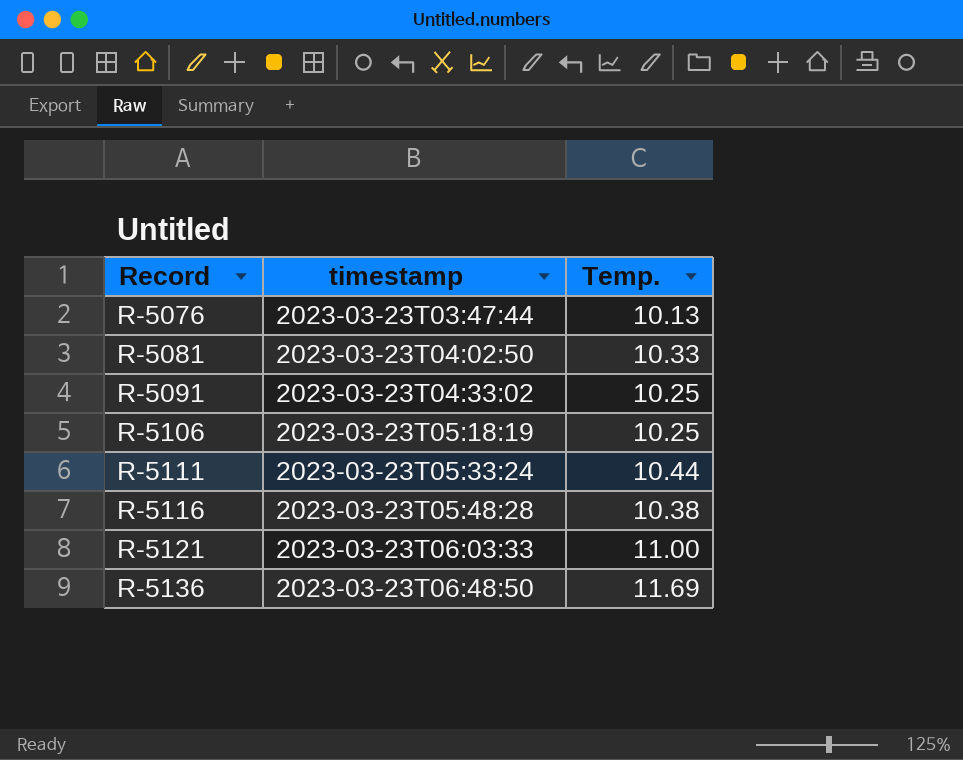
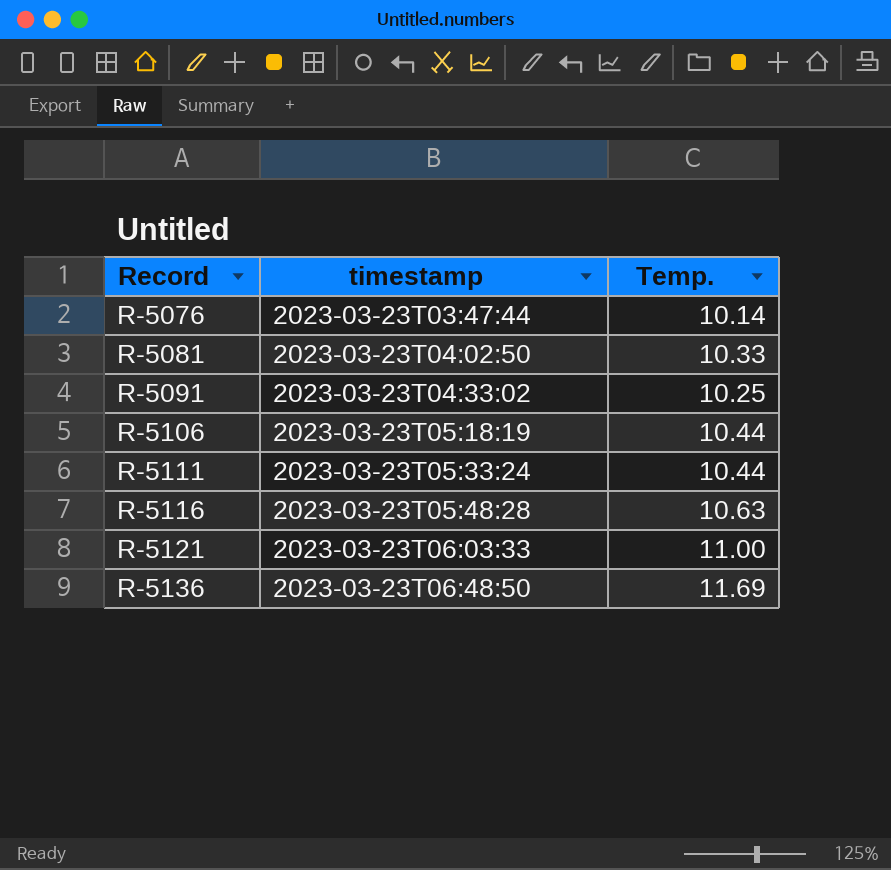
R-5076 | Temp.: 10.13 -> 10.14
R-5106 | Temp.: 10.25 -> 10.44
R-5116 | Temp.: 10.38 -> 10.63

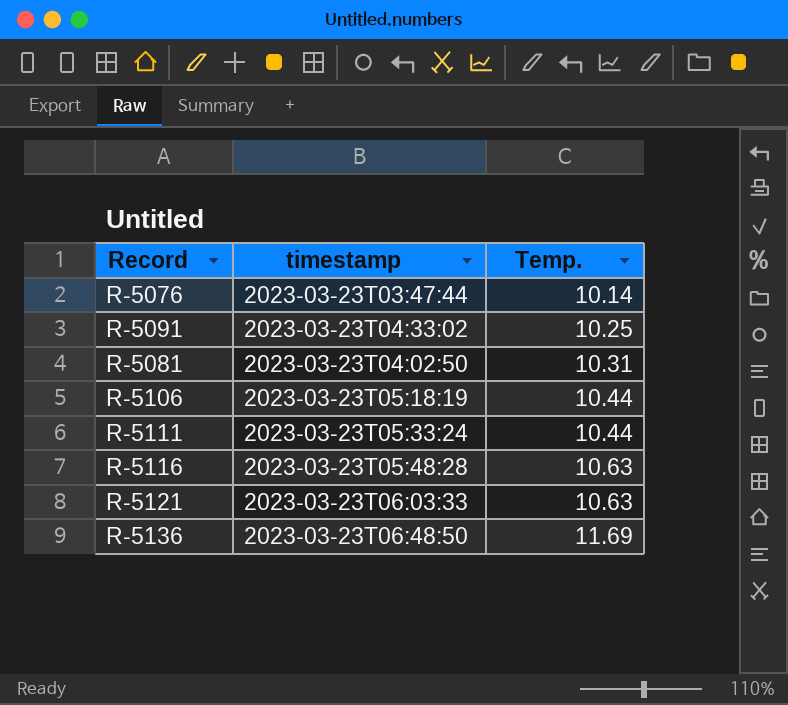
row order: Record ascending -> Temp. ascending
R-5081 | Temp.: 10.33 -> 10.31
R-5121 | Temp.: 11.00 -> 10.63

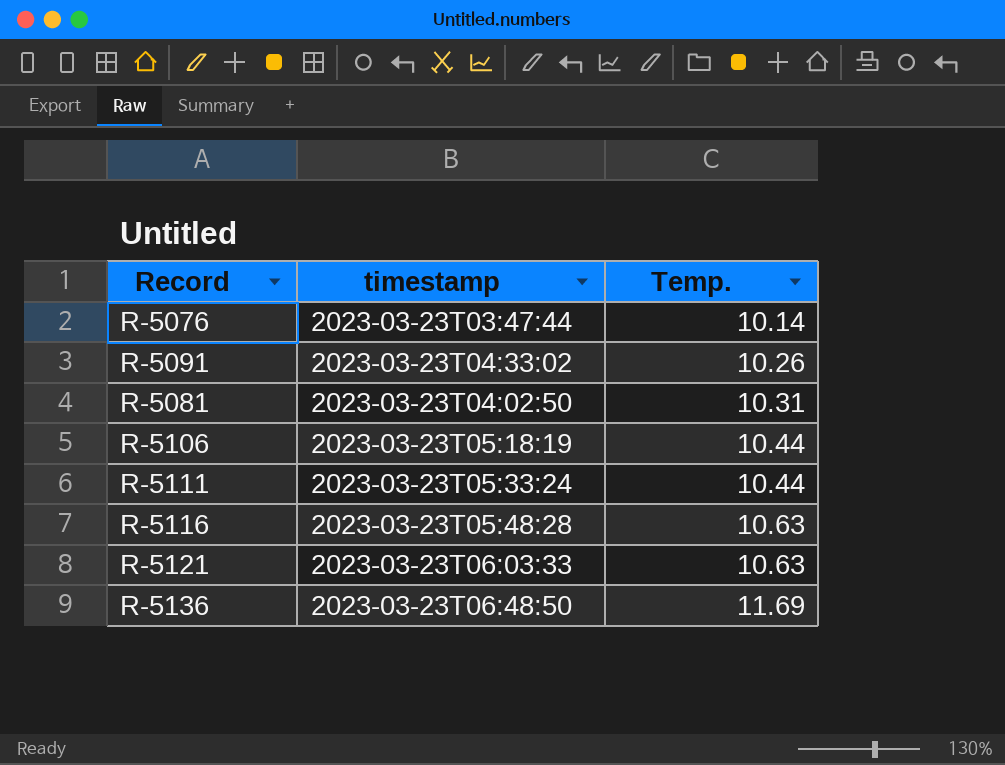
R-5091 | Temp.: 10.25 -> 10.26

